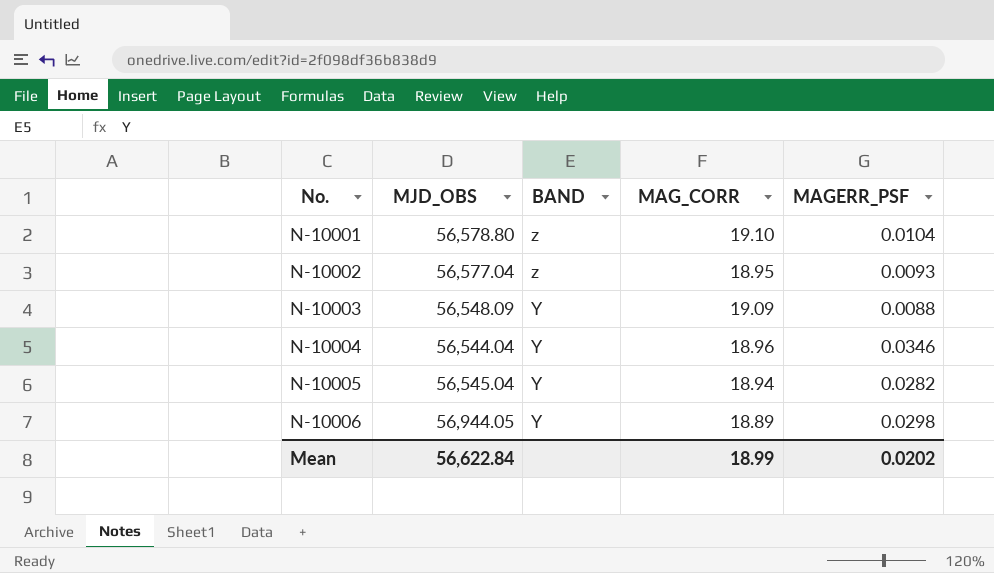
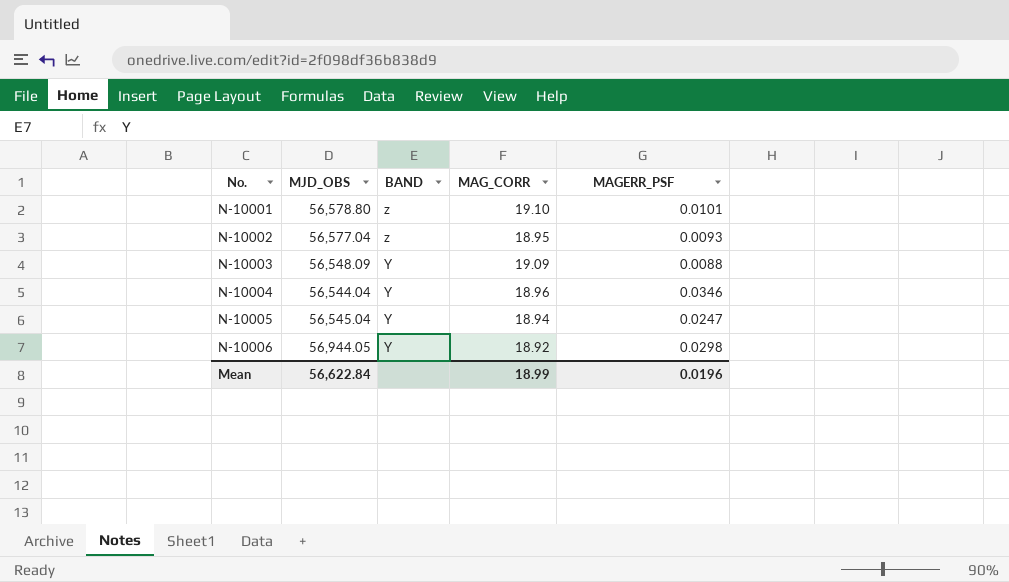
N-10001 | MAGERR_PSF: 0.0104 -> 0.0101
N-10005 | MAGERR_PSF: 0.0282 -> 0.0247
N-10006 | MAG_CORR: 18.89 -> 18.92
Mean | MAGERR_PSF: 0.0202 -> 0.0196

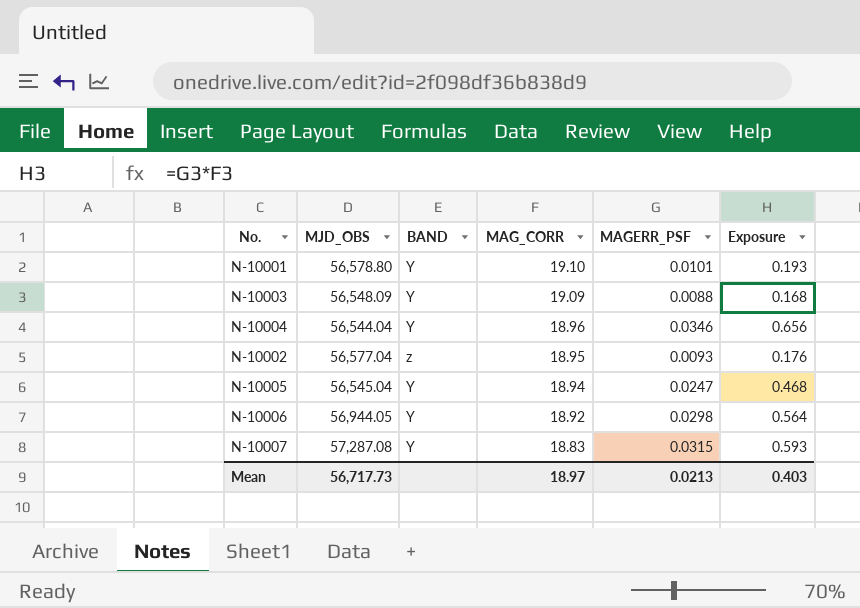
row order: No. ascending -> MAG_CORR descending
column Exposure | formula: none -> [MAG_CORR] * [MAGERR_PSF]
N-10001 | BAND: z -> Y
row N-10007: none -> 57,287.08 | Y | 18.83 | 0.0315 | 0.593
Mean | MJD_OBS: 56,622.84 -> 56,717.73
Mean | MAG_CORR: 18.99 -> 18.97
Mean | MAGERR_PSF: 0.0196 -> 0.0213

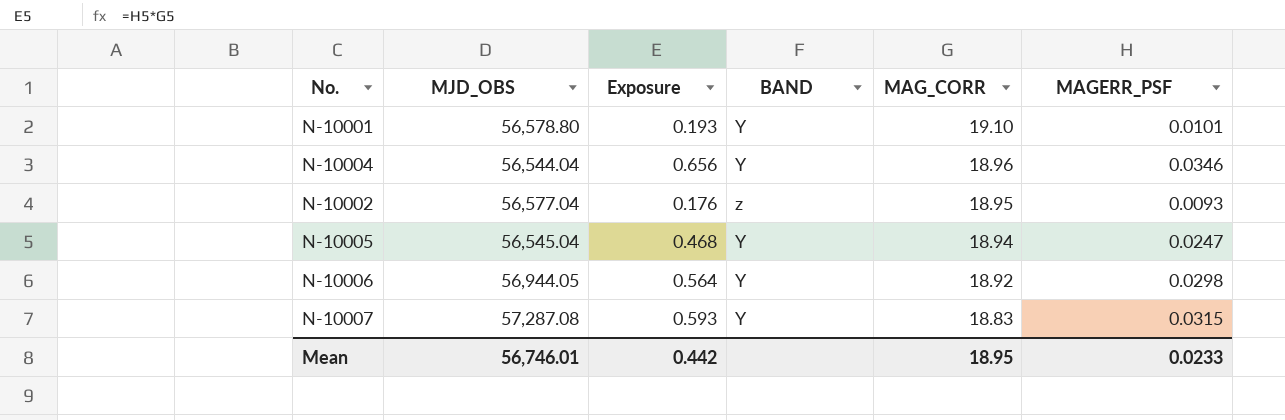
column Exposure | position: 6 -> 3
row N-10003: 56,548.09 | Y | 19.09 | 0.0088 | 0.168 -> none
Mean | MJD_OBS: 56,717.73 -> 56,746.01
Mean | Exposure: 0.403 -> 0.442
Mean | MAG_CORR: 18.97 -> 18.95
Mean | MAGERR_PSF: 0.0213 -> 0.0233

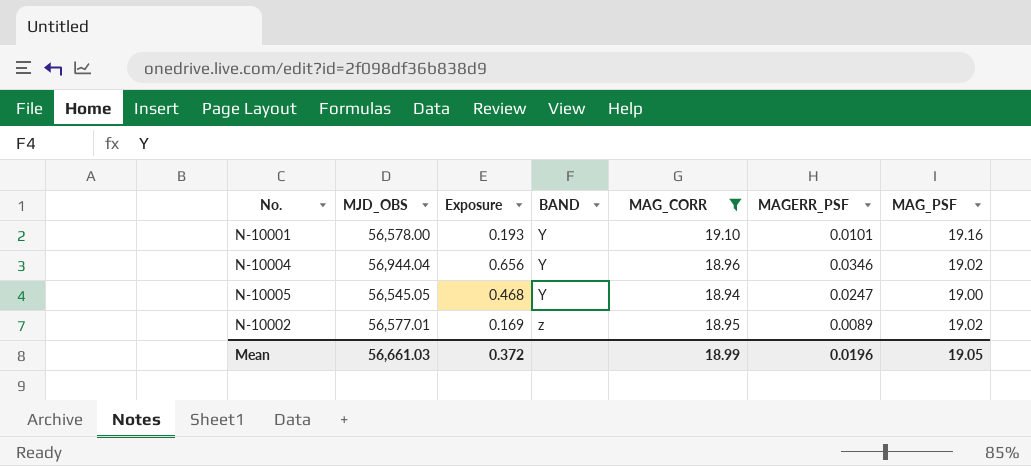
filter: none -> MAG_CORR >= 18.94
row order: MAG_CORR descending -> BAND ascending
column MAG_PSF | position: none -> 7
N-10001 | MJD_OBS: 56,578.80 -> 56,578.00
N-10004 | MJD_OBS: 56,544.04 -> 56,944.04
N-10005 | MJD_OBS: 56,545.04 -> 56,545.05
N-10002 | MJD_OBS: 56,577.04 -> 56,577.01
N-10002 | Exposure: 0.176 -> 0.169
N-10002 | MAGERR_PSF: 0.0093 -> 0.0089
Mean | MJD_OBS: 56,746.01 -> 56,661.03
Mean | Exposure: 0.442 -> 0.372
Mean | MAG_CORR: 18.95 -> 18.99
Mean | MAGERR_PSF: 0.0233 -> 0.0196

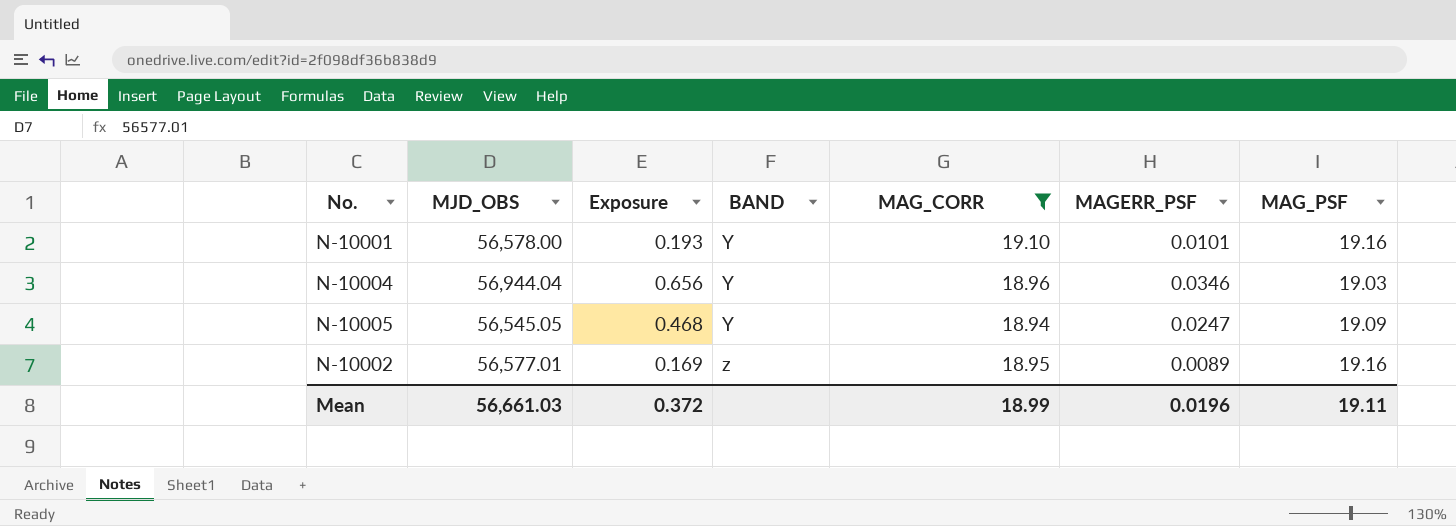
N-10004 | MAG_PSF: 19.02 -> 19.03
N-10005 | MAG_PSF: 19.00 -> 19.09
N-10002 | MAG_PSF: 19.02 -> 19.16
Mean | MAG_PSF: 19.05 -> 19.11

